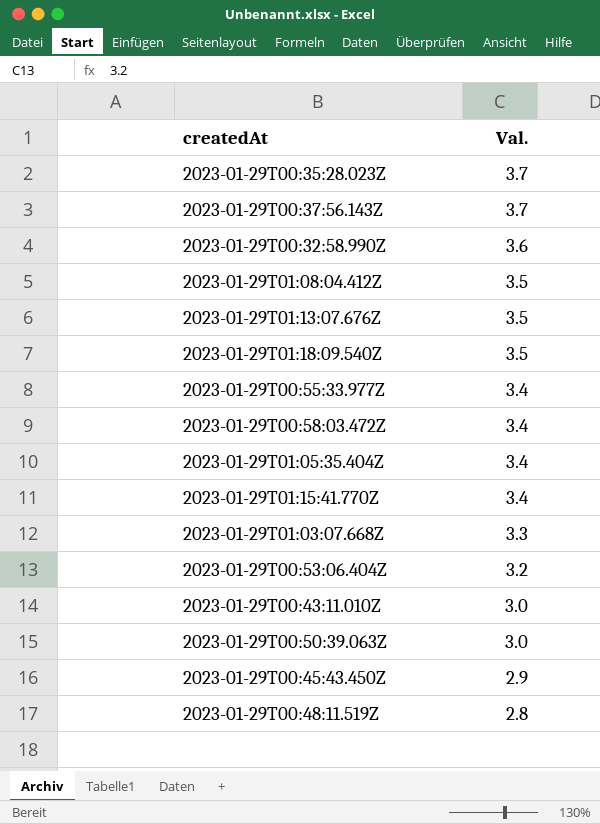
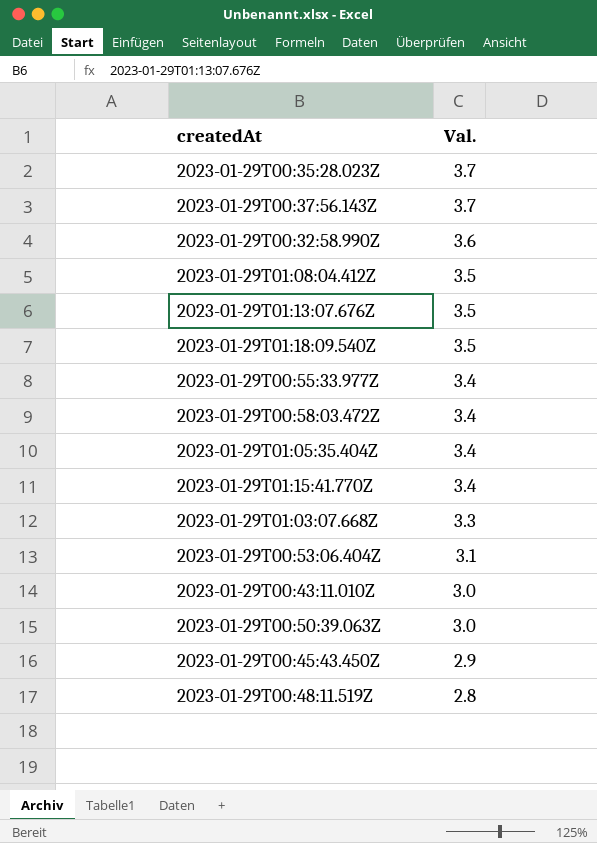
2023-01-29T00:53:06.404Z | Val.: 3.2 -> 3.1

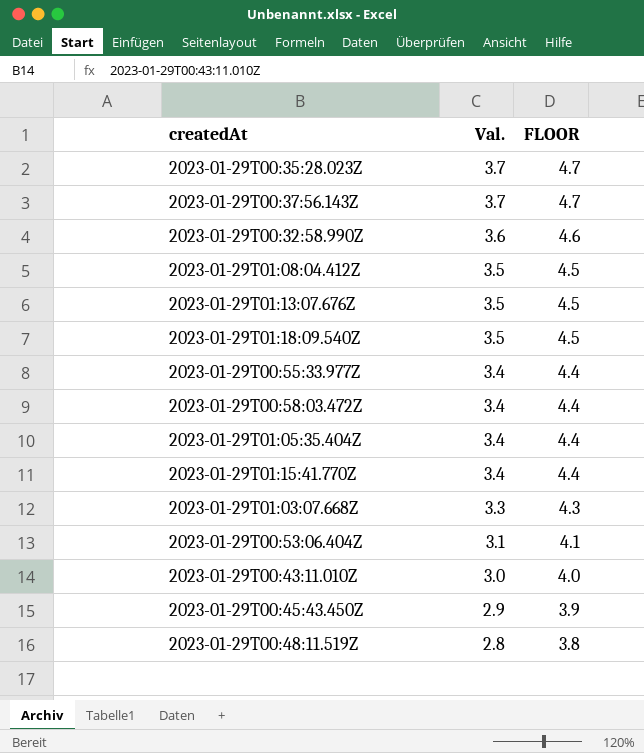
column FLOOR | formula: none -> [Val.] + 1
row 2023-01-29T00:50:39.063Z: 3.0 -> none

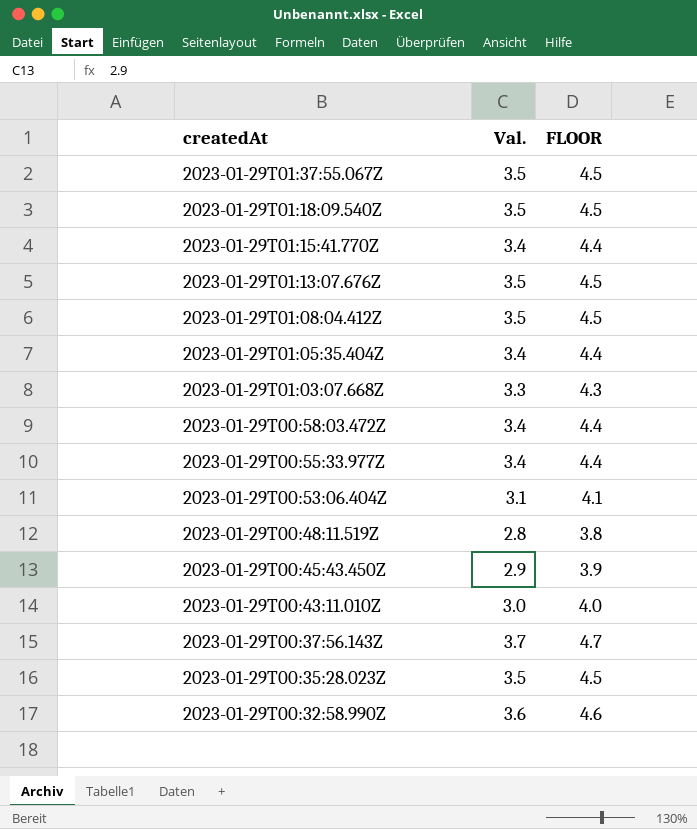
row order: Val. descending -> createdAt descending
row 2023-01-29T01:37:55.067Z: none -> 3.5 | 4.5
2023-01-29T00:35:28.023Z | Val.: 3.7 -> 3.5
2023-01-29T00:35:28.023Z | FLOOR: 4.7 -> 4.5

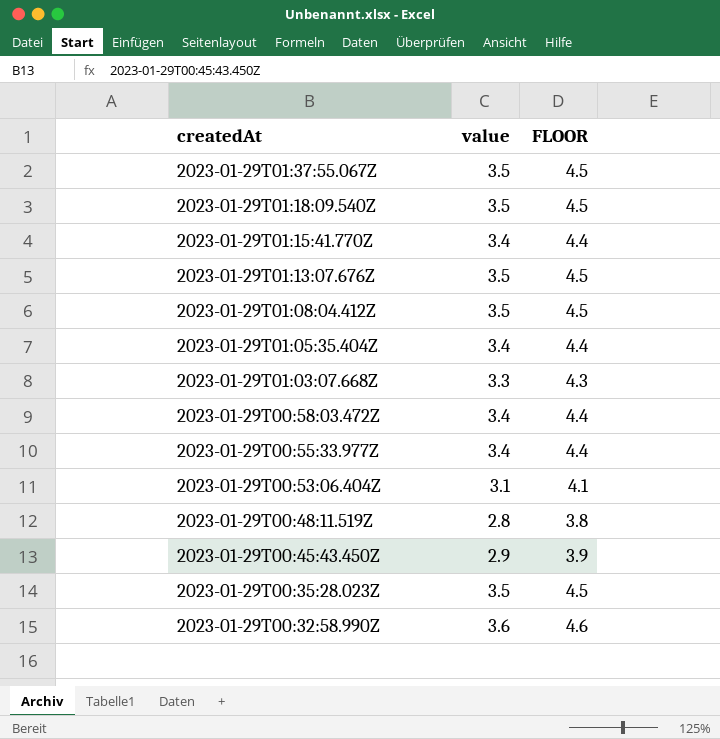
column name: Val. -> value
row 2023-01-29T00:43:11.010Z: 3.0 | 4.0 -> none
row 2023-01-29T00:37:56.143Z: 3.7 | 4.7 -> none

